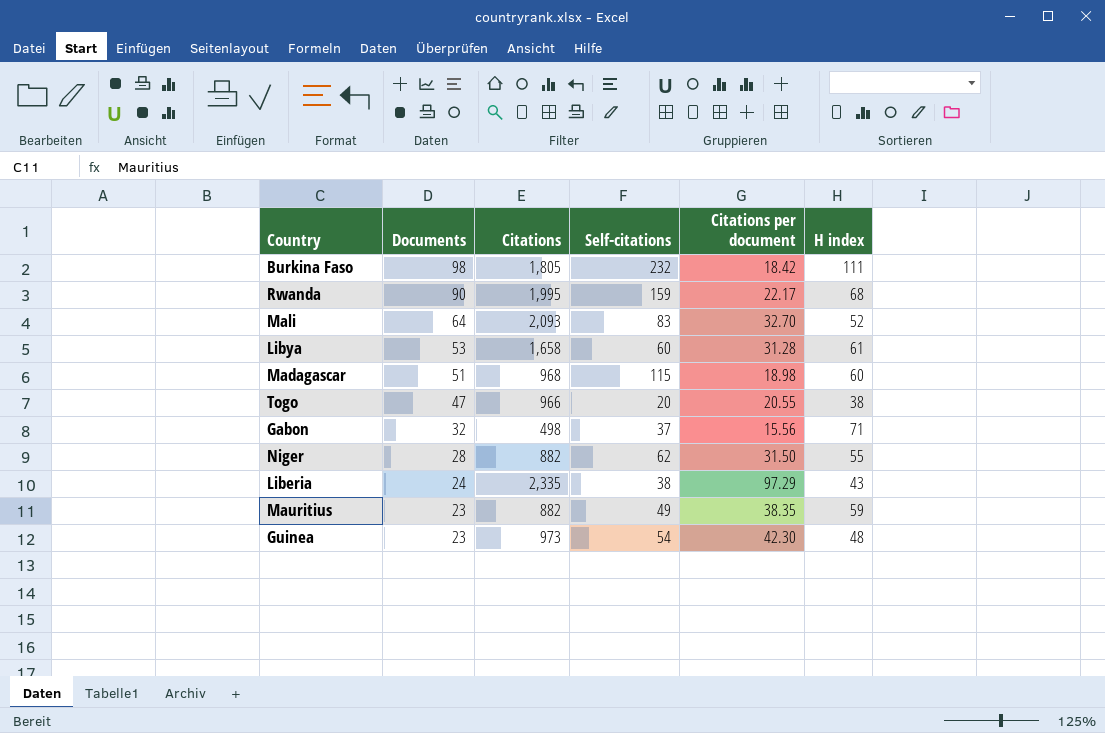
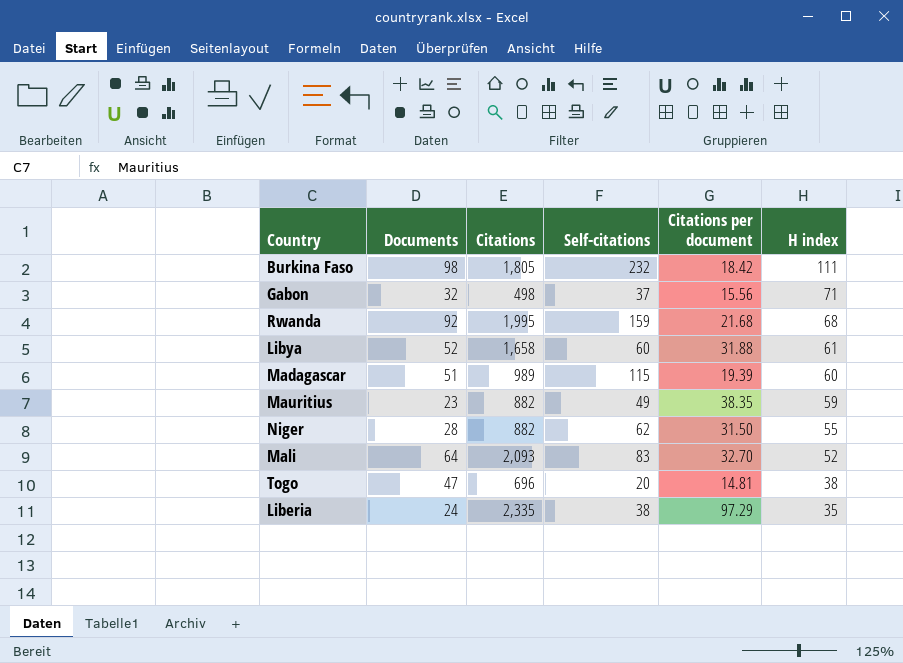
row order: Documents descending -> H index descending
row Guinea: 23 | 973 | 54 | 42.30 | 48 -> none
Rwanda | Documents: 90 -> 92
Rwanda | Citations per document: 22.17 -> 21.68
Libya | Documents: 53 -> 52
Libya | Citations per document: 31.28 -> 31.88
Madagascar | Citations: 968 -> 989
Madagascar | Citations per document: 18.98 -> 19.39
Togo | Citations: 966 -> 696
Togo | Citations per document: 20.55 -> 14.81
Liberia | H index: 43 -> 35

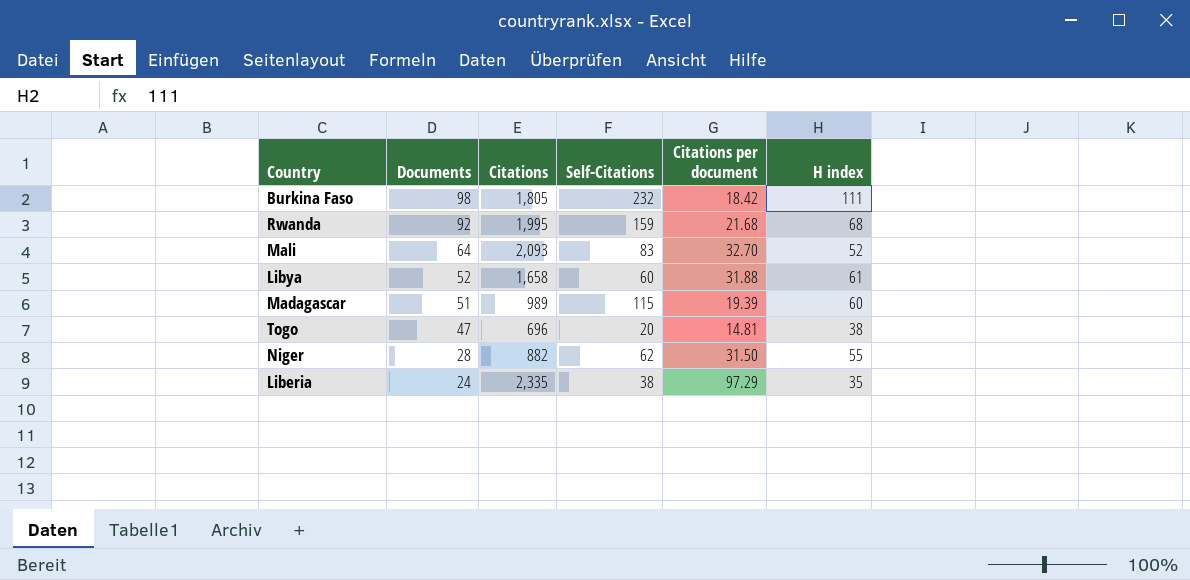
row order: H index descending -> Documents descending
column name: Self-citations -> Self-Citations
row Gabon: 32 | 498 | 37 | 15.56 | 71 -> none
row Mauritius: 23 | 882 | 49 | 38.35 | 59 -> none

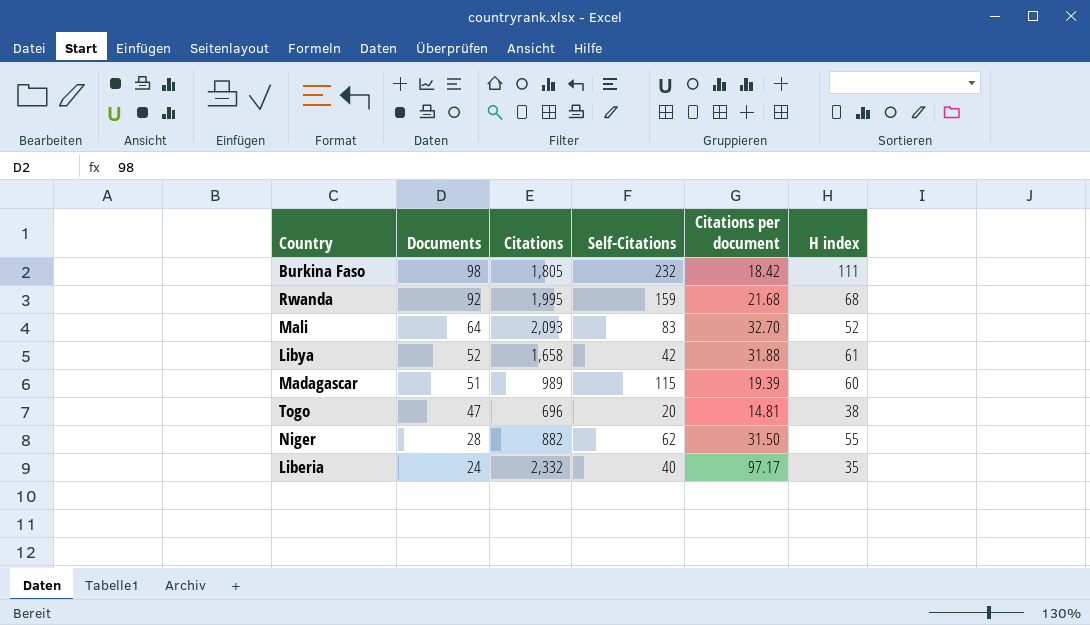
Libya | Self-Citations: 60 -> 42
Liberia | Citations: 2,335 -> 2,332
Liberia | Self-Citations: 38 -> 40
Liberia | Citations per document: 97.29 -> 97.17

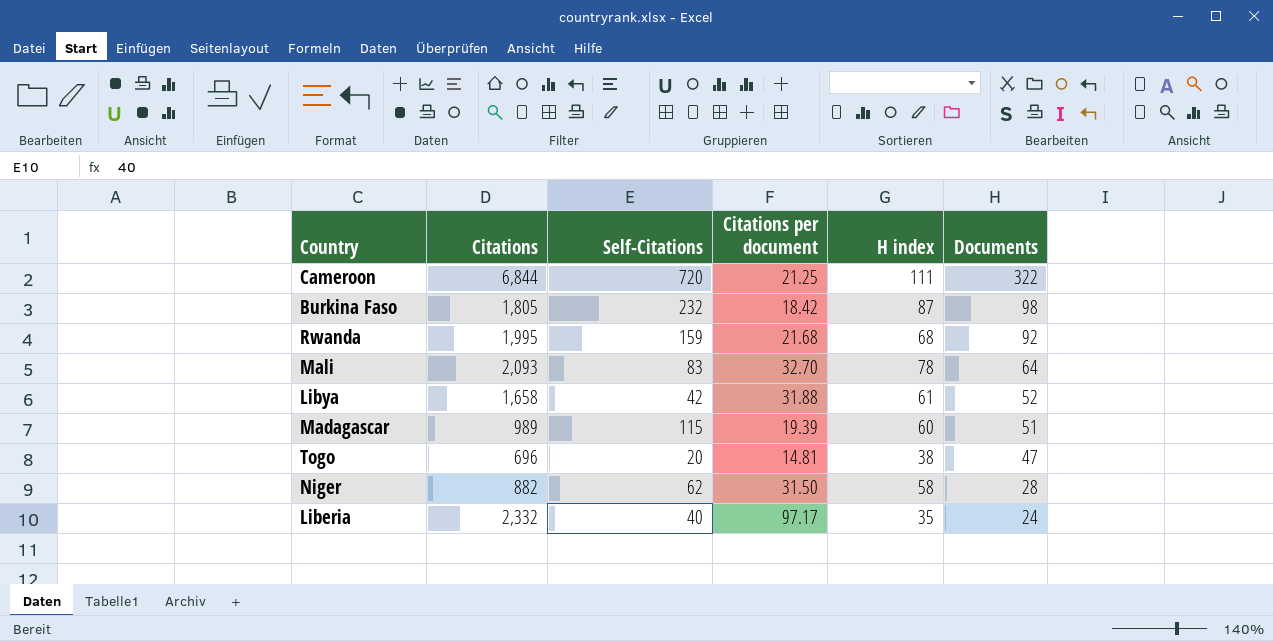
column Documents | position: 2 -> 6
row Cameroon: none -> 6,844 | 720 | 21.25 | 111 | 322
Burkina Faso | H index: 111 -> 87
Mali | H index: 52 -> 78
Niger | H index: 55 -> 58

